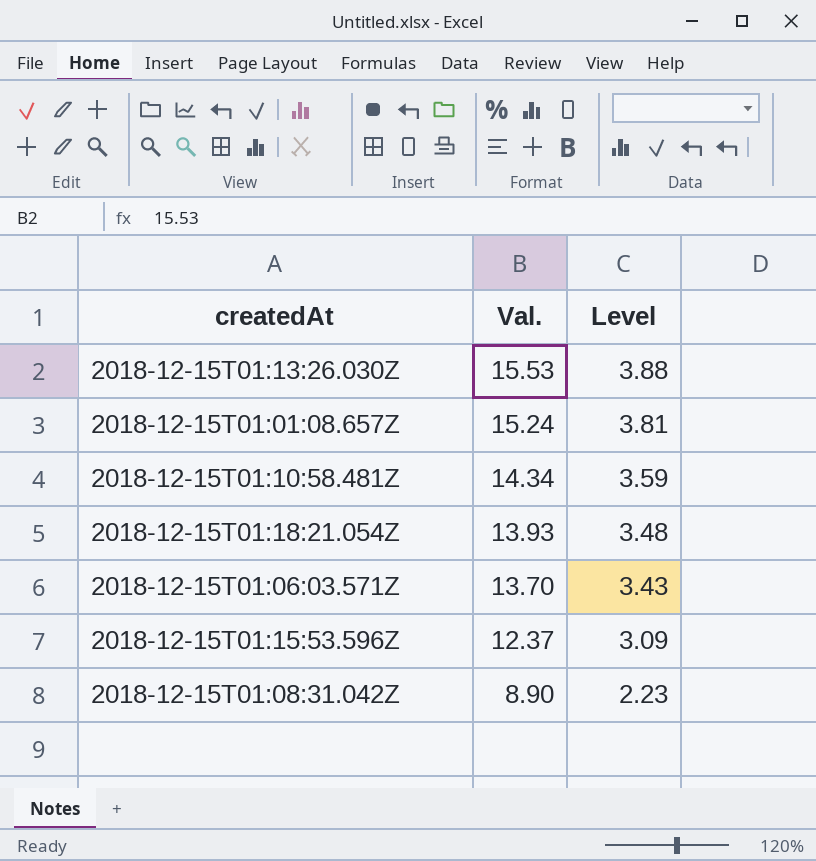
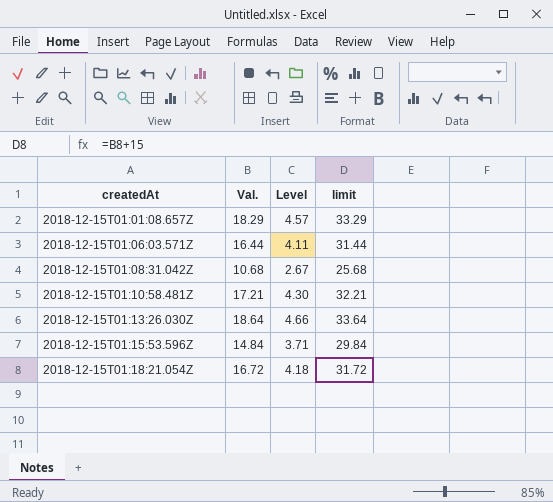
row order: Val. descending -> createdAt ascending
column limit | formula: none -> [Val.] + 15
2018-12-15T01:01:08.657Z | Val.: 15.24 -> 18.29
2018-12-15T01:01:08.657Z | Level: 3.81 -> 4.57
2018-12-15T01:06:03.571Z | Val.: 13.70 -> 16.44
2018-12-15T01:06:03.571Z | Level: 3.43 -> 4.11
2018-12-15T01:08:31.042Z | Val.: 8.90 -> 10.68
2018-12-15T01:08:31.042Z | Level: 2.23 -> 2.67
2018-12-15T01:10:58.481Z | Val.: 14.34 -> 17.21
2018-12-15T01:10:58.481Z | Level: 3.59 -> 4.30
2018-12-15T01:13:26.030Z | Val.: 15.53 -> 18.64
2018-12-15T01:13:26.030Z | Level: 3.88 -> 4.66
2018-12-15T01:15:53.596Z | Val.: 12.37 -> 14.84
2018-12-15T01:15:53.596Z | Level: 3.09 -> 3.71
2018-12-15T01:18:21.054Z | Val.: 13.93 -> 16.72
2018-12-15T01:18:21.054Z | Level: 3.48 -> 4.18

